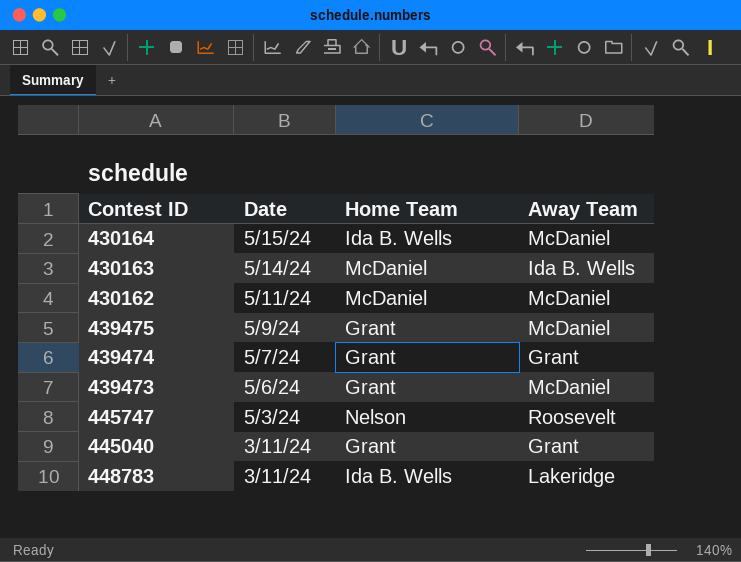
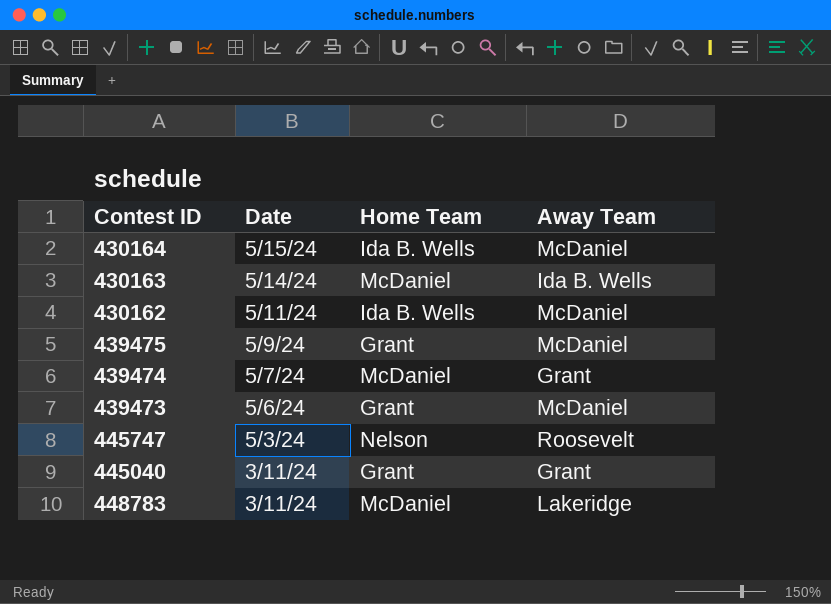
430162 | Home Team: McDaniel -> Ida B. Wells
439474 | Home Team: Grant -> McDaniel
448783 | Home Team: Ida B. Wells -> McDaniel

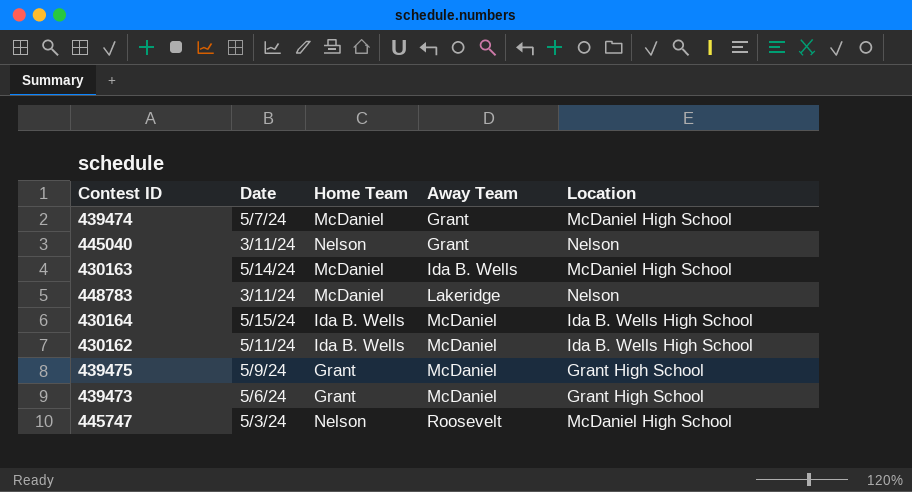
row order: Date descending -> Away Team ascending
column Location | position: none -> 5
445040 | Home Team: Grant -> Nelson

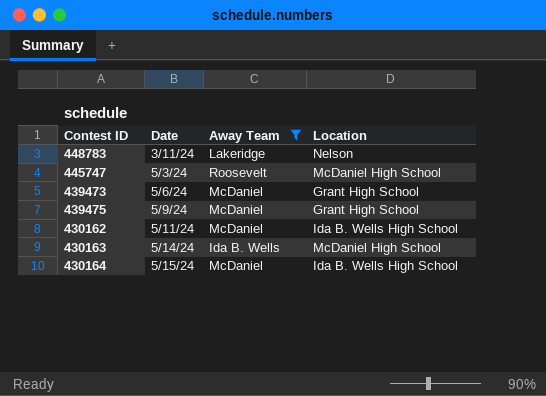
filter: none -> Away Team != Grant
row order: Away Team ascending -> Date ascending
column Home Team | position: 3 -> none

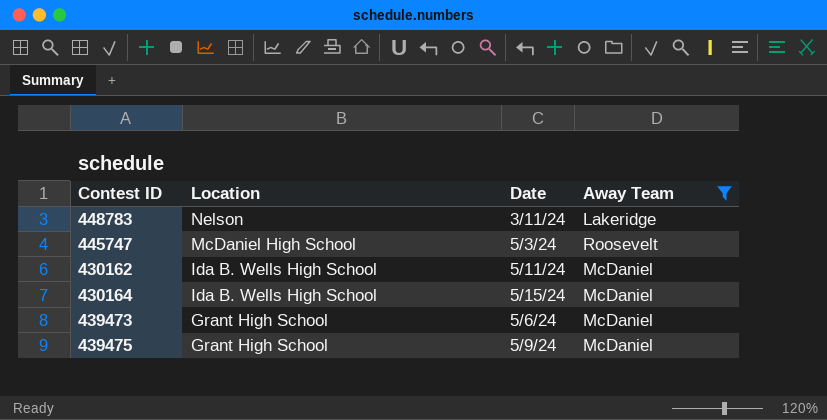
row order: Date ascending -> Location descending
column Location | position: 4 -> 2
row 430163: 5/14/24 | Ida B. Wells | McDaniel High School -> none

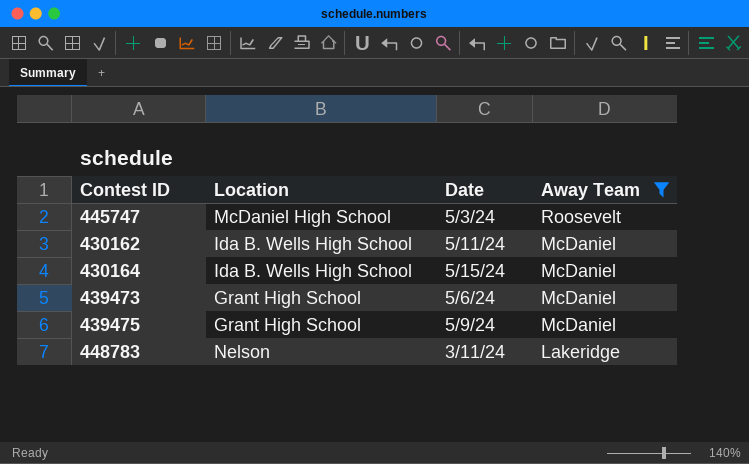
row order: Location descending -> Away Team descending

